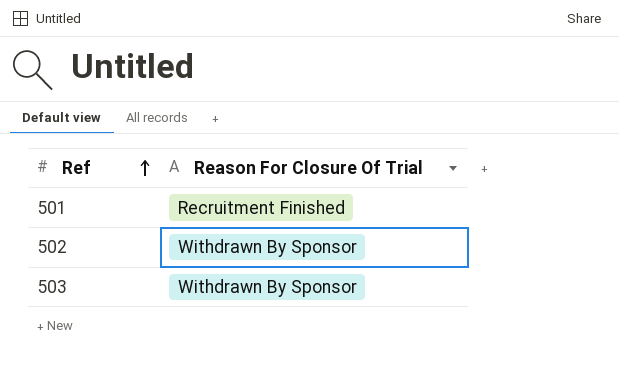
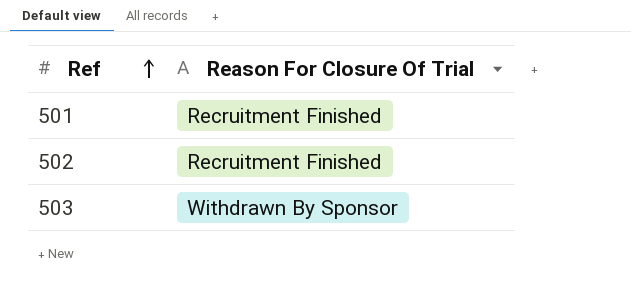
502 | Reason For Closure Of Trial: Withdrawn By Sponsor -> Recruitment Finished

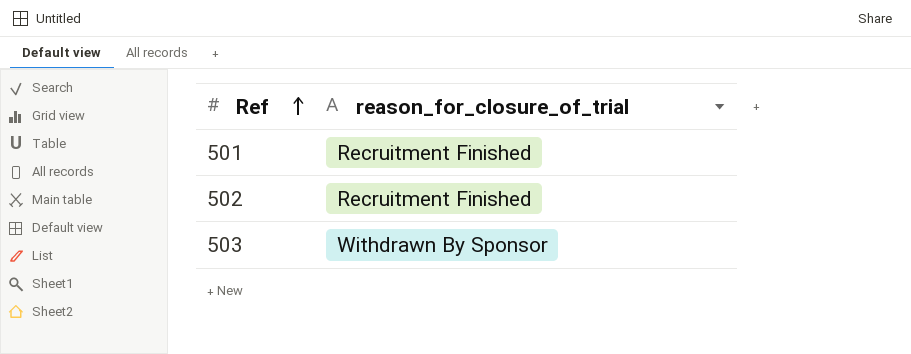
column name: Reason For Closure Of Trial -> reason_for_closure_of_trial

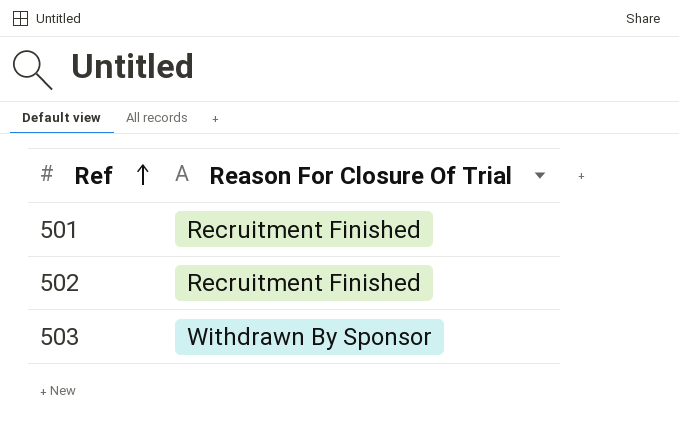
column name: reason_for_closure_of_trial -> Reason For Closure Of Trial

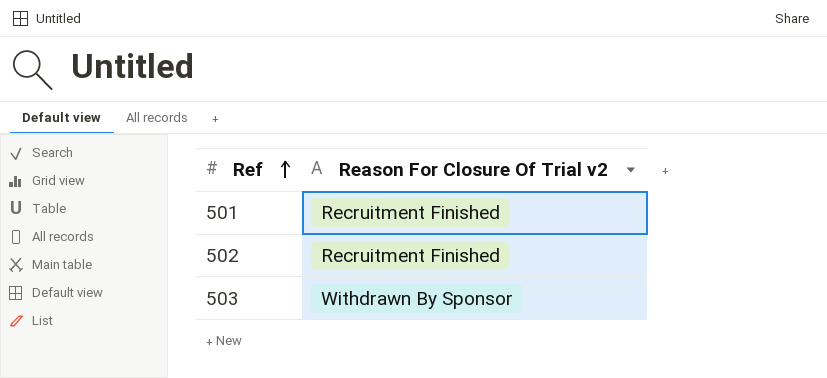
column name: Reason For Closure Of Trial -> Reason For Closure Of Trial v2

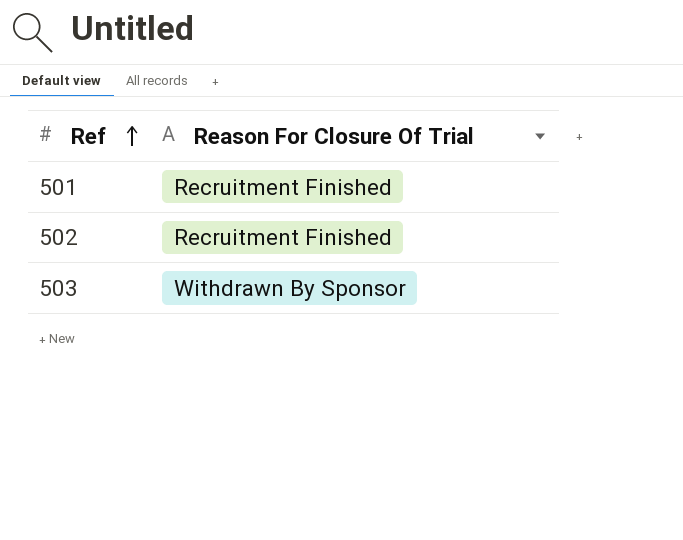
column name: Reason For Closure Of Trial v2 -> Reason For Closure Of Trial

